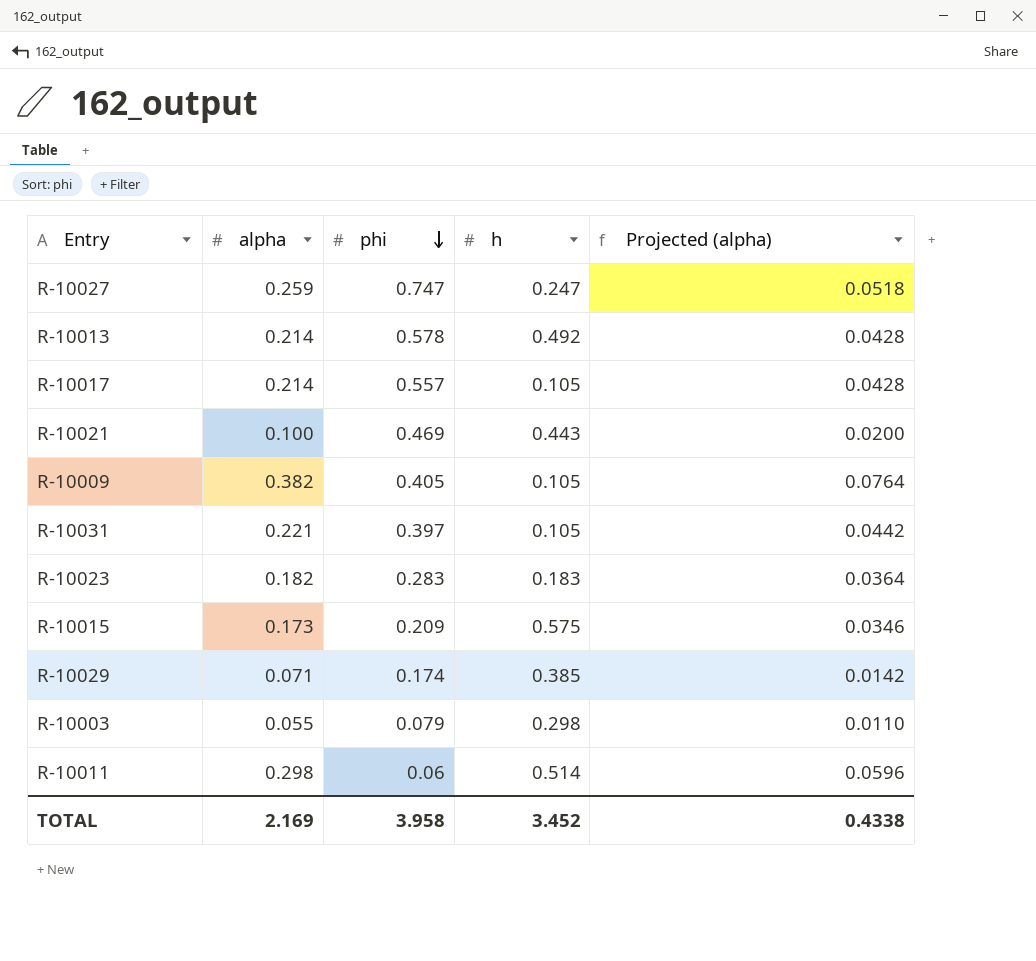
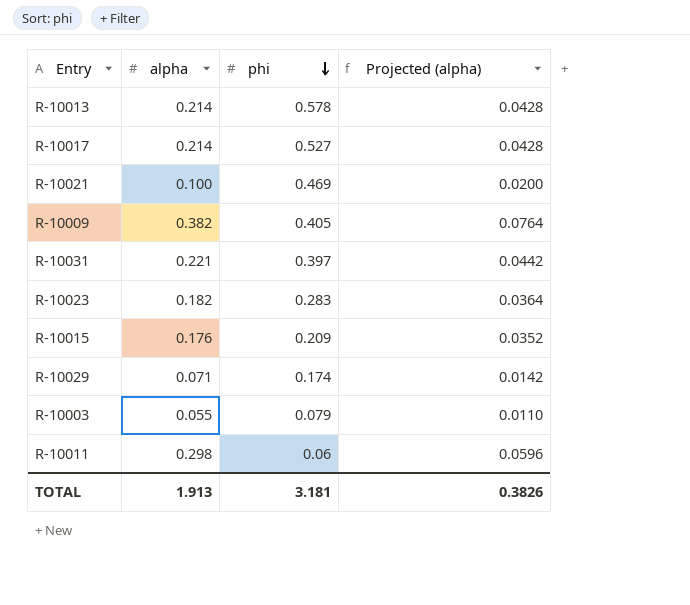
column h | position: 4 -> none
row R-10027: 0.259 | 0.747 | 0.247 | 0.0518 -> none
R-10017 | phi: 0.557 -> 0.527
R-10015 | alpha: 0.173 -> 0.176
R-10015 | Projected (alpha): 0.0346 -> 0.0352
TOTAL | alpha: 2.169 -> 1.913
TOTAL | phi: 3.958 -> 3.181
TOTAL | Projected (alpha): 0.4338 -> 0.3826

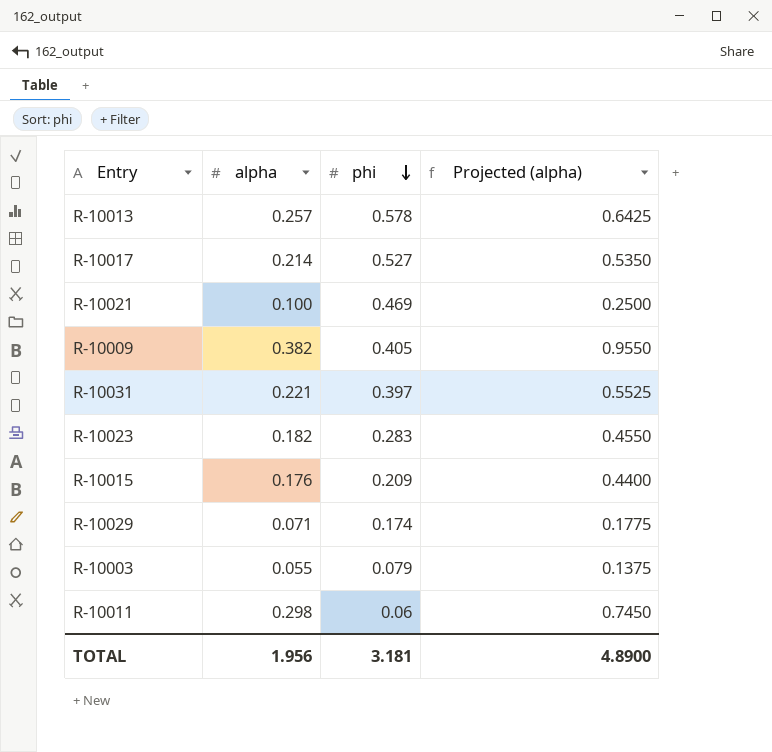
column Projected (alpha) | formula: [alpha] * 0.2 -> [alpha] * 2.5
R-10013 | alpha: 0.214 -> 0.257
TOTAL | alpha: 1.913 -> 1.956
TOTAL | Projected (alpha): 0.3826 -> 4.8900

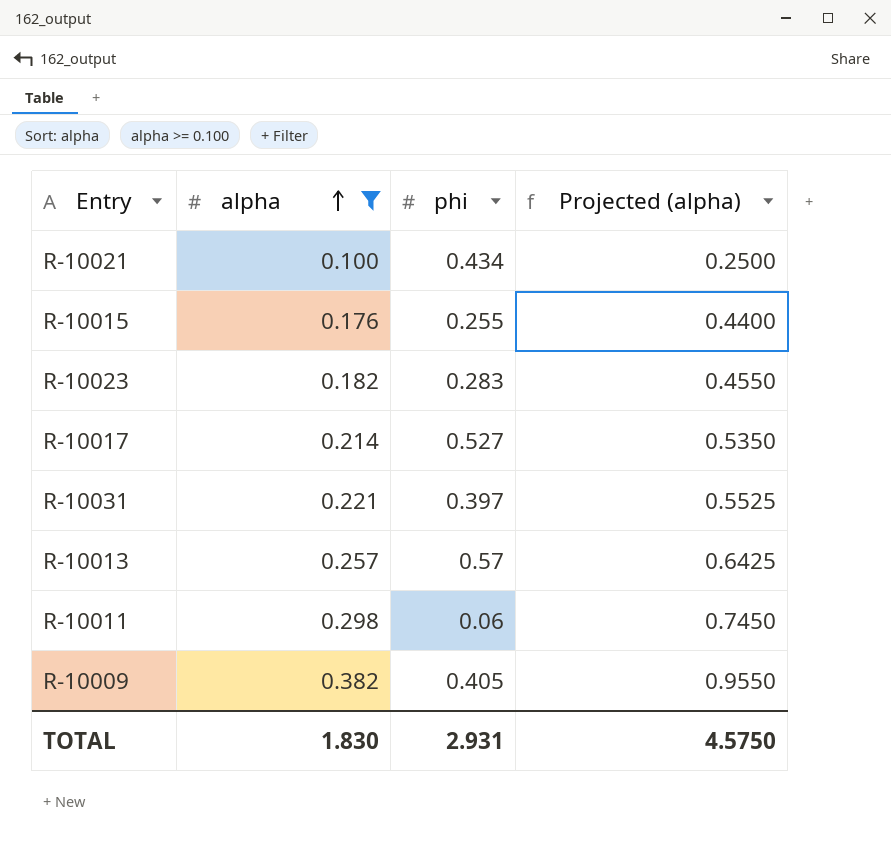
filter: none -> alpha >= 0.100
row order: phi descending -> alpha ascending
R-10021 | phi: 0.469 -> 0.434
R-10015 | phi: 0.209 -> 0.255
R-10013 | phi: 0.578 -> 0.57
TOTAL | alpha: 1.956 -> 1.830
TOTAL | phi: 3.181 -> 2.931
TOTAL | Projected (alpha): 4.8900 -> 4.5750

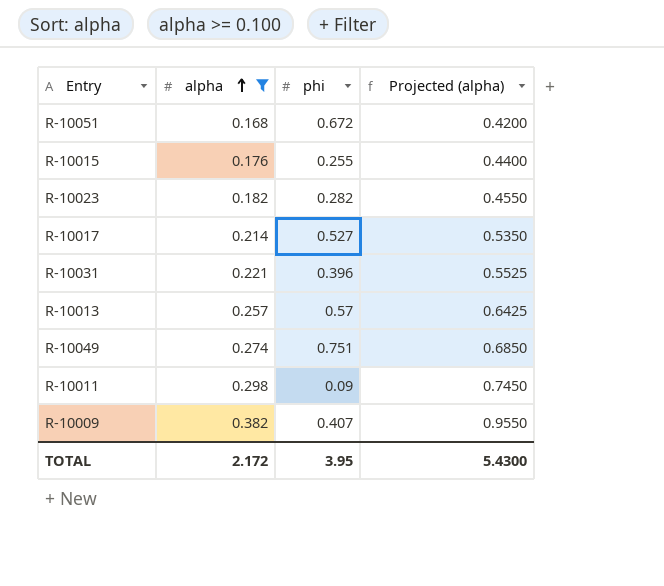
row R-10021: 0.100 | 0.434 | 0.2500 -> none
row R-10051: none -> 0.168 | 0.672 | 0.4200
R-10023 | phi: 0.283 -> 0.282
R-10031 | phi: 0.397 -> 0.396
row R-10049: none -> 0.274 | 0.751 | 0.6850
R-10011 | phi: 0.06 -> 0.09
R-10009 | phi: 0.405 -> 0.407
TOTAL | alpha: 1.830 -> 2.172
TOTAL | phi: 2.931 -> 3.95
TOTAL | Projected (alpha): 4.5750 -> 5.4300

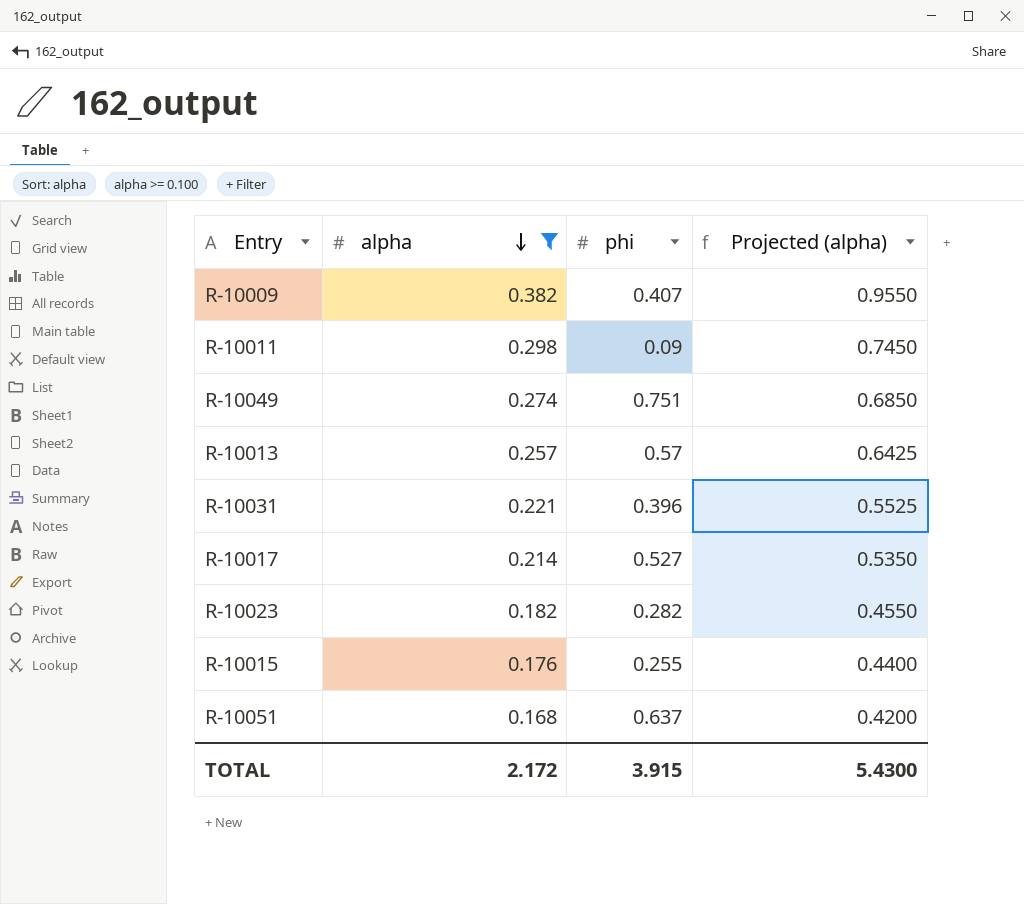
row order: alpha ascending -> alpha descending
R-10051 | phi: 0.672 -> 0.637
TOTAL | phi: 3.95 -> 3.915

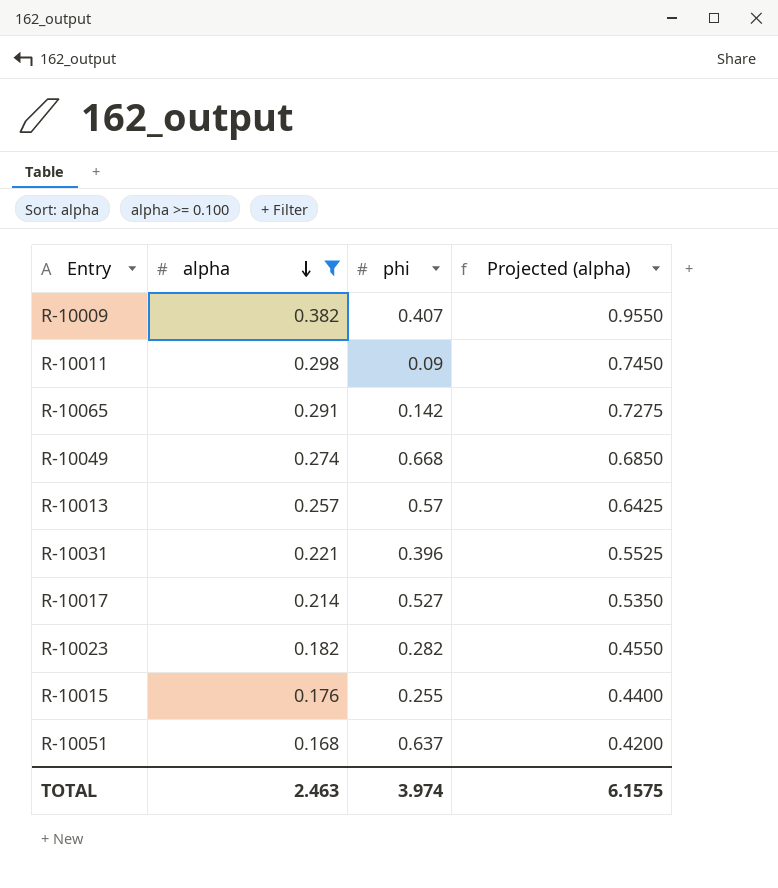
row R-10065: none -> 0.291 | 0.142 | 0.7275
R-10049 | phi: 0.751 -> 0.668
TOTAL | alpha: 2.172 -> 2.463
TOTAL | phi: 3.915 -> 3.974
TOTAL | Projected (alpha): 5.4300 -> 6.1575

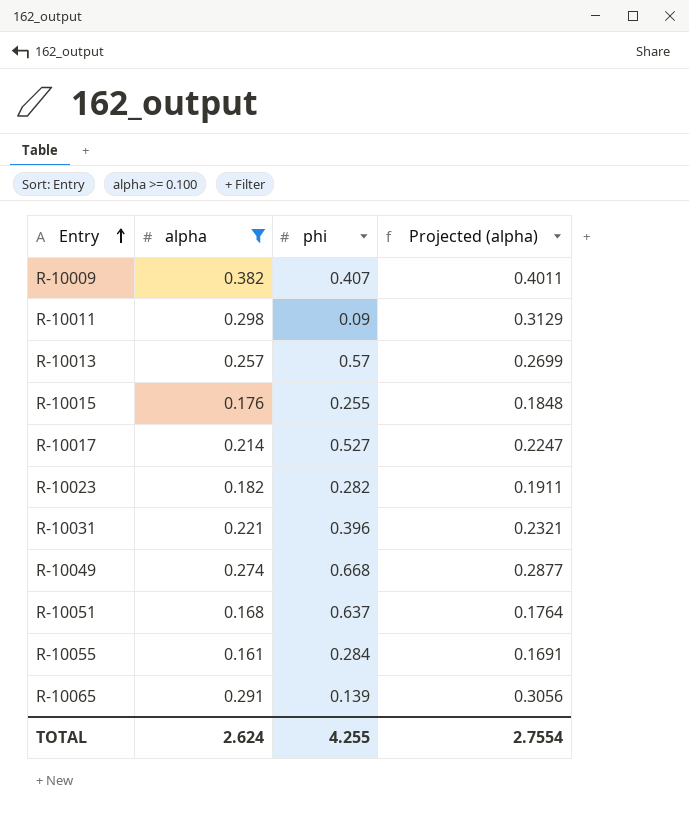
row order: alpha descending -> Entry ascending
column Projected (alpha) | formula: [alpha] * 2.5 -> [alpha] * 1.05
row R-10055: none -> 0.161 | 0.284 | 0.1691
R-10065 | phi: 0.142 -> 0.139
TOTAL | alpha: 2.463 -> 2.624
TOTAL | phi: 3.974 -> 4.255
TOTAL | Projected (alpha): 6.1575 -> 2.7554

